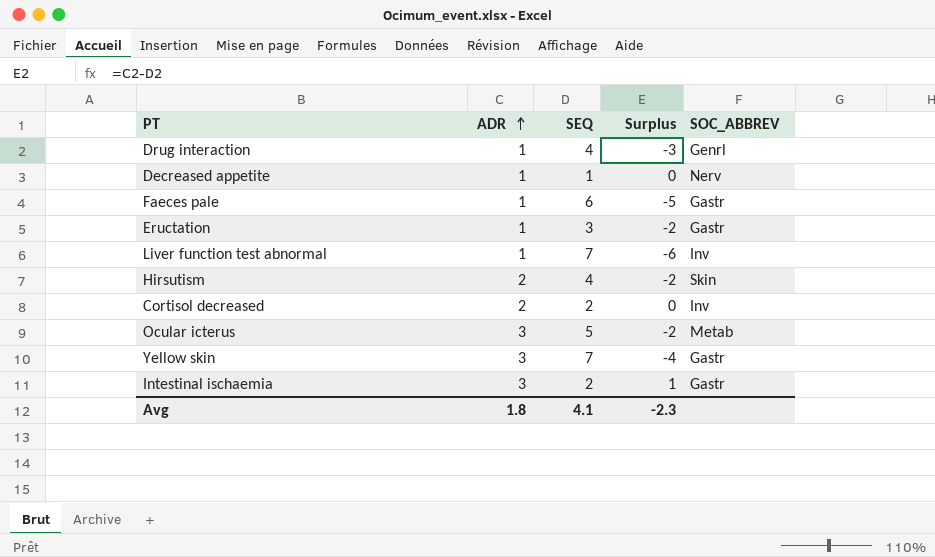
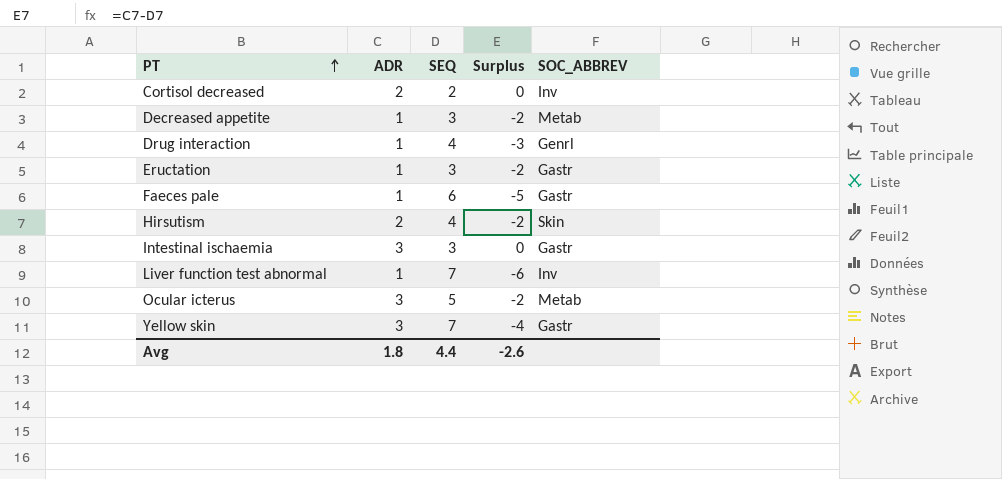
row order: ADR ascending -> PT ascending
Decreased appetite | SEQ: 1 -> 3
Decreased appetite | Surplus: 0 -> -2
Decreased appetite | SOC_ABBREV: Nerv -> Metab
Intestinal ischaemia | SEQ: 2 -> 3
Intestinal ischaemia | Surplus: 1 -> 0
Avg | SEQ: 4.1 -> 4.4
Avg | Surplus: -2.3 -> -2.6

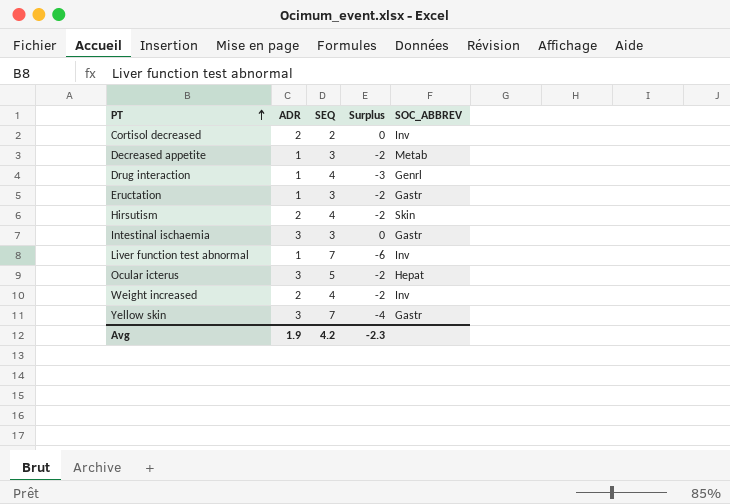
row Faeces pale: 1 | 6 | -5 | Gastr -> none
Ocular icterus | SOC_ABBREV: Metab -> Hepat
row Weight increased: none -> 2 | 4 | -2 | Inv
Avg | ADR: 1.8 -> 1.9
Avg | SEQ: 4.4 -> 4.2
Avg | Surplus: -2.6 -> -2.3

